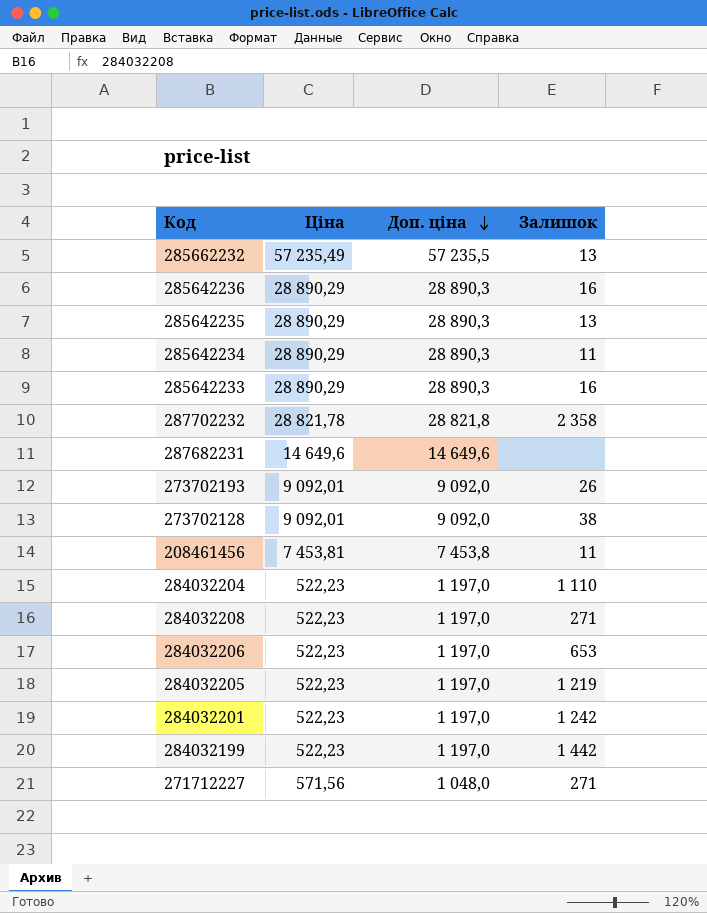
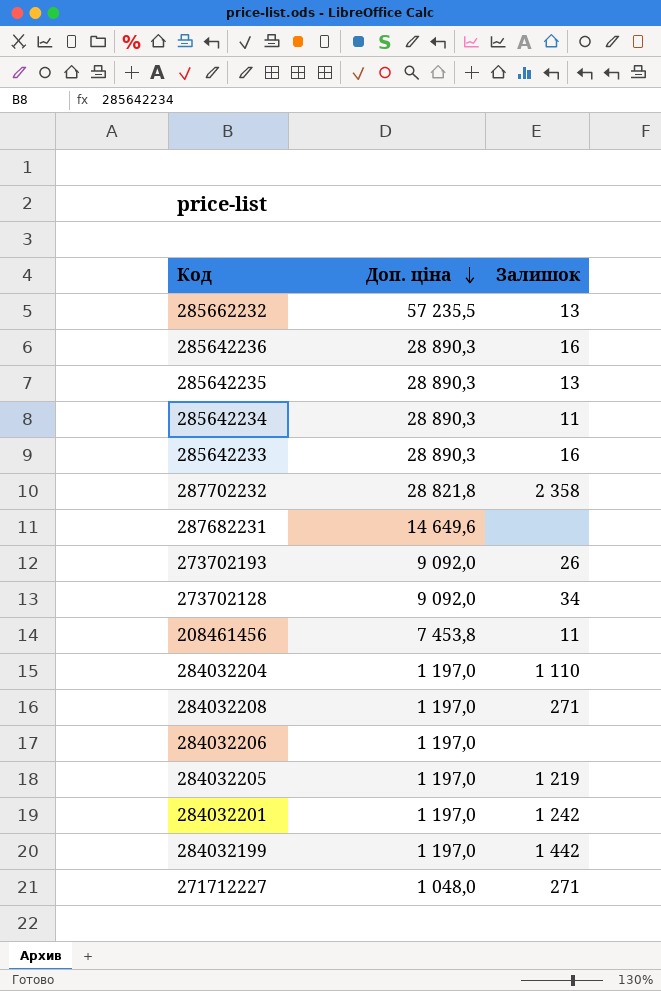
column Ціна | position: 2 -> none
273702128 | Залишок: 38 -> 34
284032206 | Залишок: 653 -> none

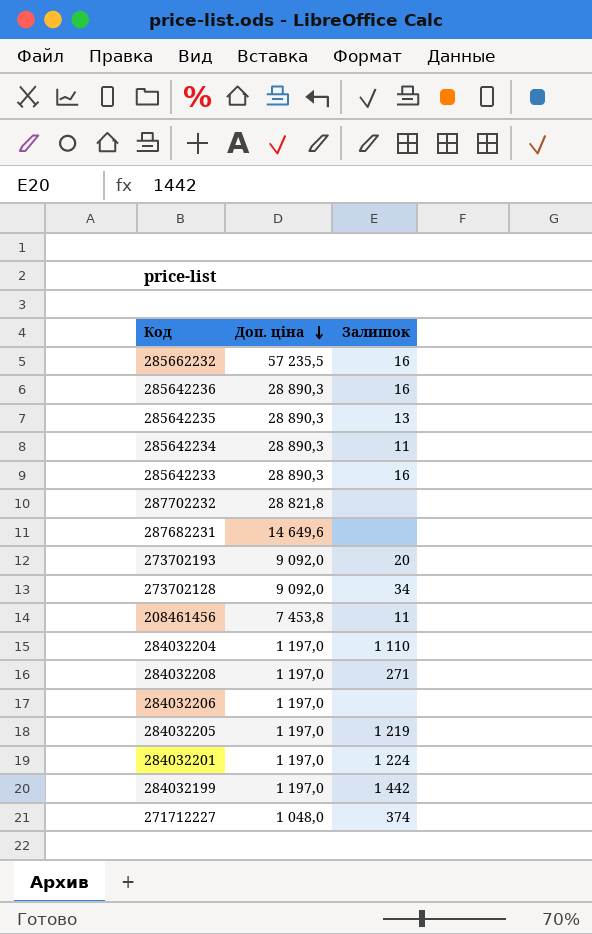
285662232 | Залишок: 13 -> 16
287702232 | Залишок: 2 358 -> none
273702193 | Залишок: 26 -> 20
284032201 | Залишок: 1 242 -> 1 224
271712227 | Залишок: 271 -> 374

